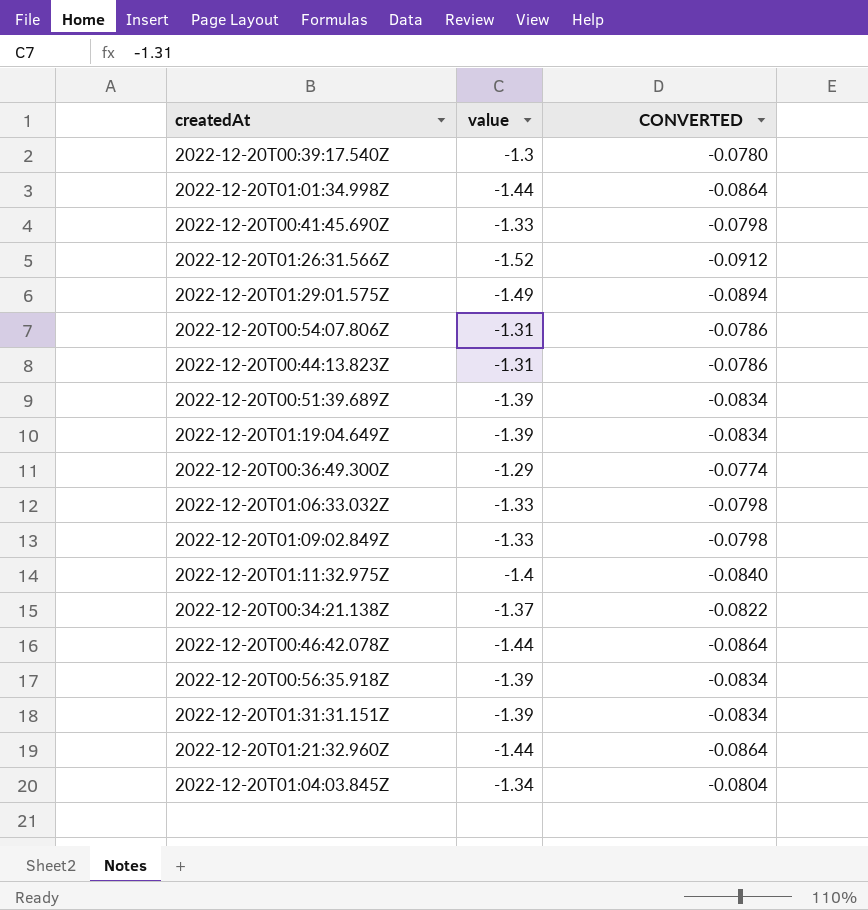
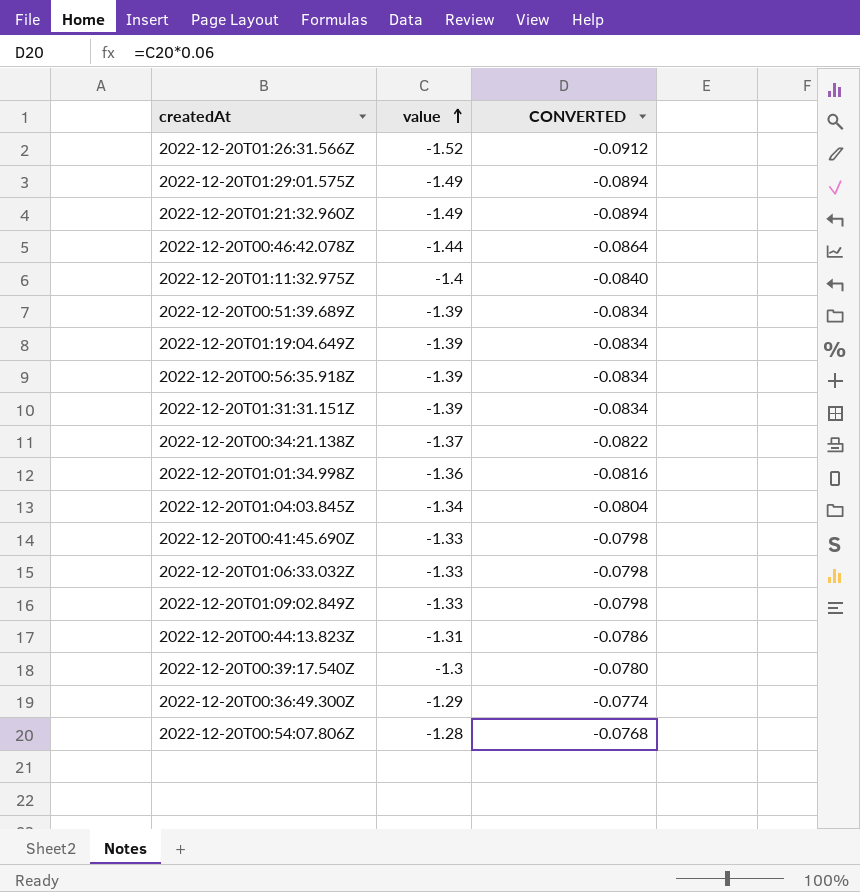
row order: none -> value ascending
2022-12-20T01:21:32.960Z | value: -1.44 -> -1.49
2022-12-20T01:21:32.960Z | CONVERTED: -0.0864 -> -0.0894
2022-12-20T01:01:34.998Z | value: -1.44 -> -1.36
2022-12-20T01:01:34.998Z | CONVERTED: -0.0864 -> -0.0816
2022-12-20T00:54:07.806Z | value: -1.31 -> -1.28
2022-12-20T00:54:07.806Z | CONVERTED: -0.0786 -> -0.0768

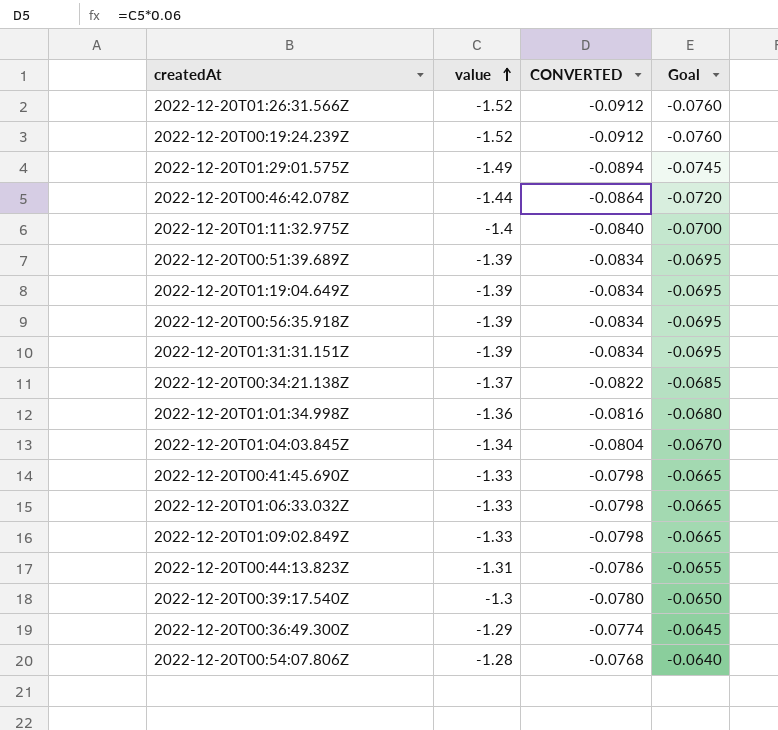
column Goal | formula: none -> [value] * 0.05
row 2022-12-20T01:21:32.960Z: -1.49 | -0.0894 -> none
row 2022-12-20T00:19:24.239Z: none -> -1.52 | -0.0912 | -0.0760

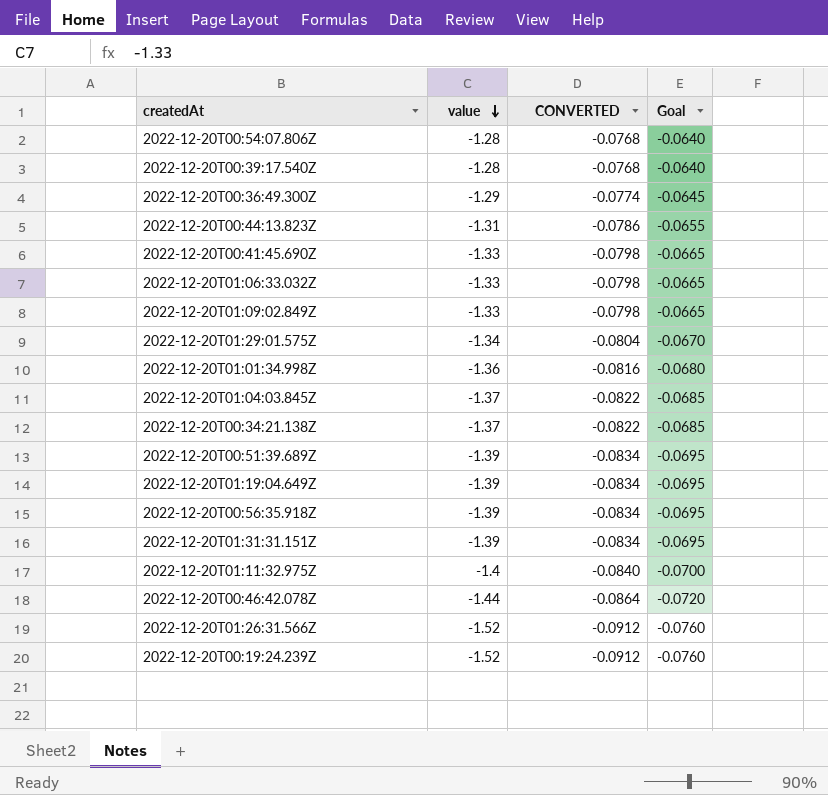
row order: value ascending -> value descending
2022-12-20T00:39:17.540Z | value: -1.3 -> -1.28
2022-12-20T00:39:17.540Z | CONVERTED: -0.0780 -> -0.0768
2022-12-20T00:39:17.540Z | Goal: -0.0650 -> -0.0640
2022-12-20T01:29:01.575Z | value: -1.49 -> -1.34
2022-12-20T01:29:01.575Z | CONVERTED: -0.0894 -> -0.0804
2022-12-20T01:29:01.575Z | Goal: -0.0745 -> -0.0670
2022-12-20T01:04:03.845Z | value: -1.34 -> -1.37
2022-12-20T01:04:03.845Z | CONVERTED: -0.0804 -> -0.0822
2022-12-20T01:04:03.845Z | Goal: -0.0670 -> -0.0685

